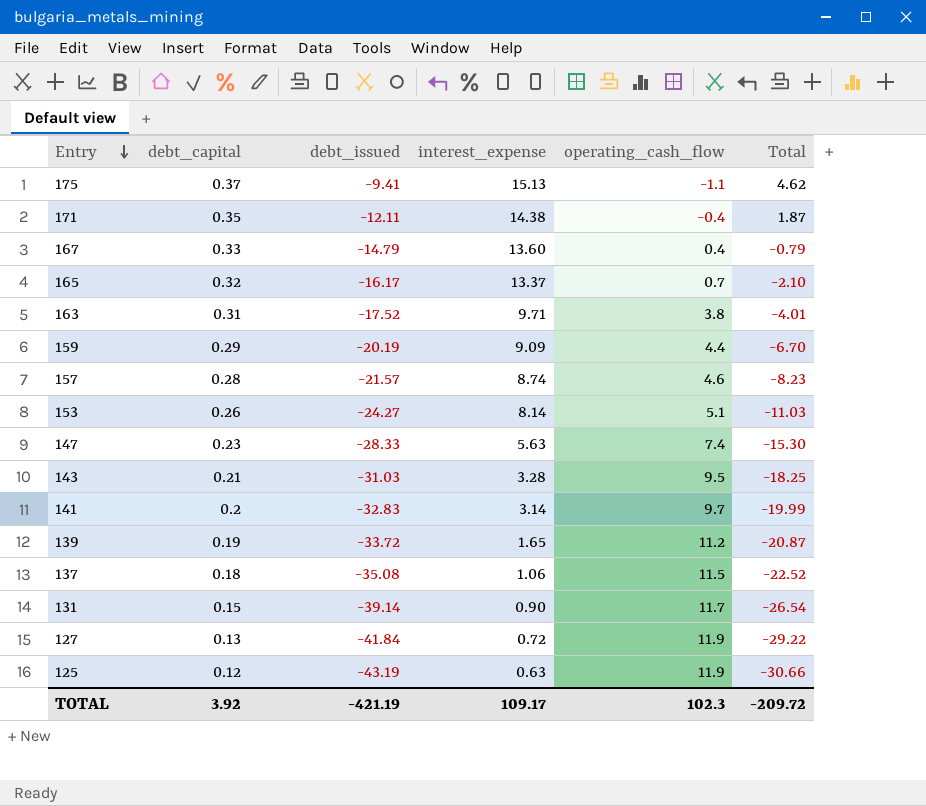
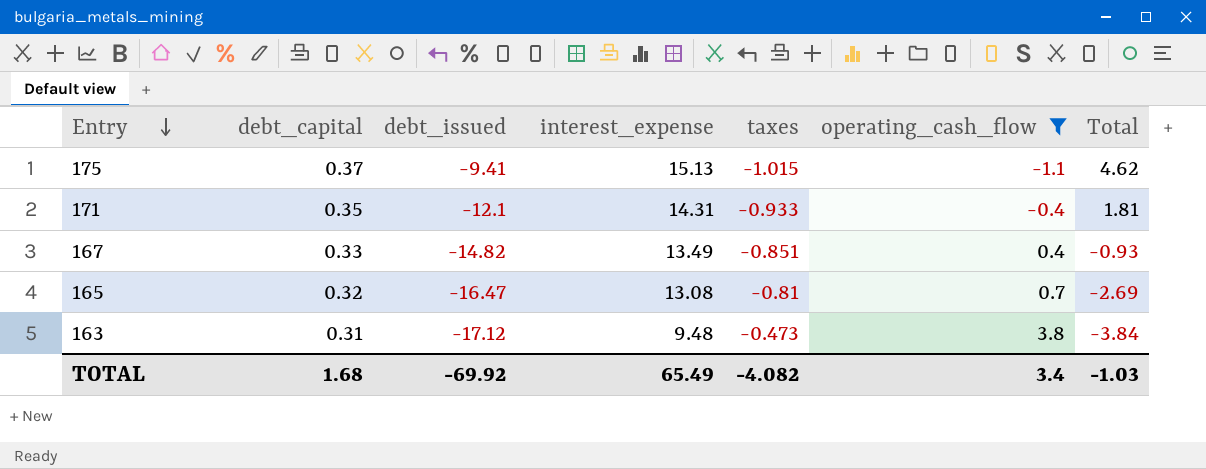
filter: none -> operating_cash_flow <= 3.8
column taxes | position: none -> 5
171 | debt_issued: -12.11 -> -12.1
171 | interest_expense: 14.38 -> 14.31
171 | Total: 1.87 -> 1.81
167 | debt_issued: -14.79 -> -14.82
167 | interest_expense: 13.60 -> 13.49
167 | Total: -0.79 -> -0.93
165 | debt_issued: -16.17 -> -16.47
165 | interest_expense: 13.37 -> 13.08
165 | Total: -2.10 -> -2.69
163 | debt_issued: -17.52 -> -17.12
163 | interest_expense: 9.71 -> 9.48
163 | Total: -4.01 -> -3.84
TOTAL | debt_capital: 3.92 -> 1.68
TOTAL | debt_issued: -421.19 -> -69.92
TOTAL | interest_expense: 109.17 -> 65.49
TOTAL | operating_cash_flow: 102.3 -> 3.4
TOTAL | Total: -209.72 -> -1.03

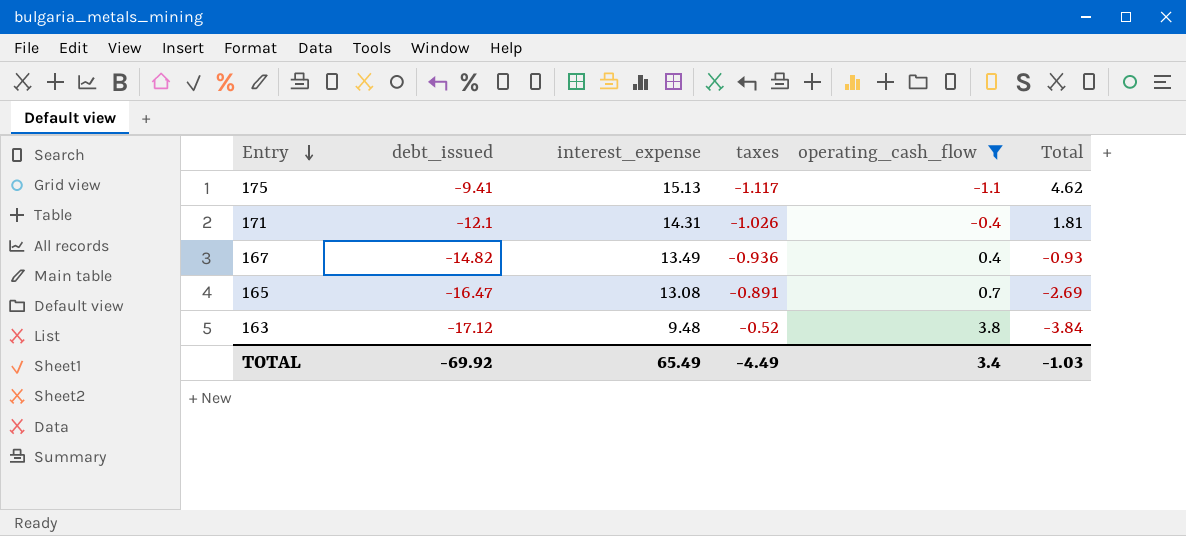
column debt_capital | position: 2 -> none
175 | taxes: -1.015 -> -1.117
171 | taxes: -0.933 -> -1.026
167 | taxes: -0.851 -> -0.936
165 | taxes: -0.81 -> -0.891
163 | taxes: -0.473 -> -0.52
TOTAL | taxes: -4.082 -> -4.49

